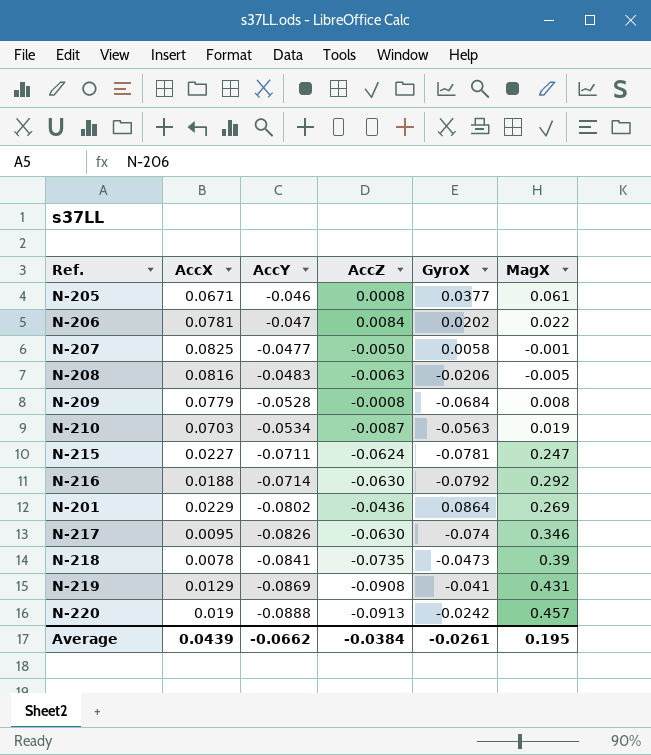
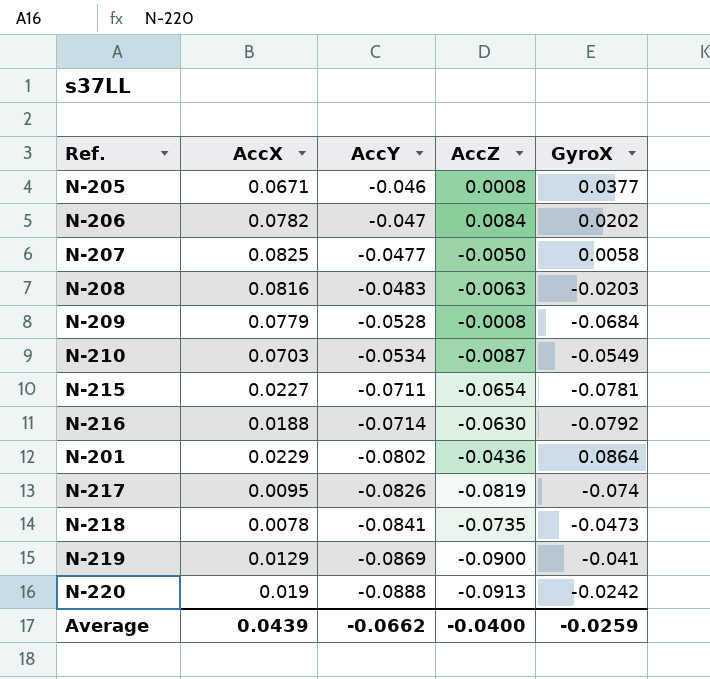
column MagX | position: 6 -> none
N-206 | AccX: 0.0781 -> 0.0782
N-208 | GyroX: -0.0206 -> -0.0203
N-210 | GyroX: -0.0563 -> -0.0549
N-215 | AccZ: -0.0624 -> -0.0654
N-217 | AccZ: -0.0630 -> -0.0819
N-219 | AccZ: -0.0908 -> -0.0900
Average | AccZ: -0.0384 -> -0.0400
Average | GyroX: -0.0261 -> -0.0259

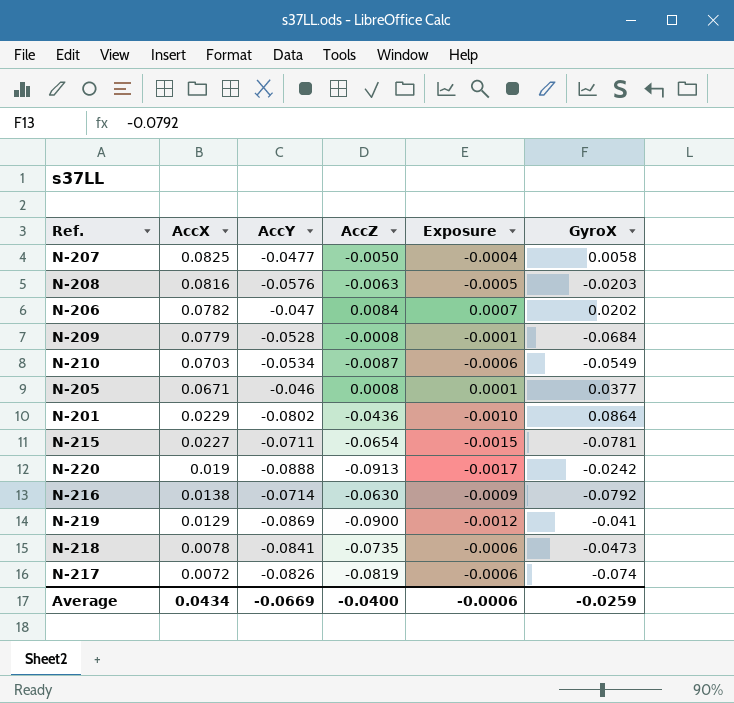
row order: AccY descending -> AccX descending
column Exposure | formula: none -> [AccX] * [AccZ]
N-208 | AccY: -0.0483 -> -0.0576
N-216 | AccX: 0.0188 -> 0.0138
N-217 | AccX: 0.0095 -> 0.0072
Average | AccX: 0.0439 -> 0.0434
Average | AccY: -0.0662 -> -0.0669

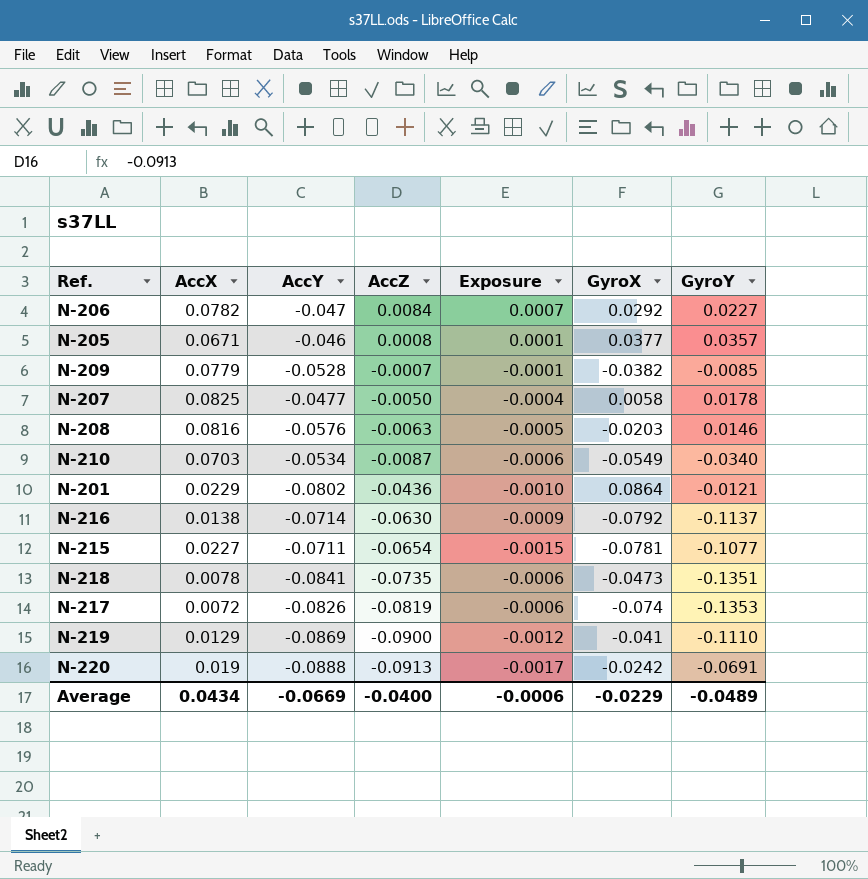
row order: AccX descending -> AccZ descending
column GyroY | position: none -> 7
N-206 | GyroX: 0.0202 -> 0.0292
N-209 | AccZ: -0.0008 -> -0.0007
N-209 | GyroX: -0.0684 -> -0.0382
Average | GyroX: -0.0259 -> -0.0229

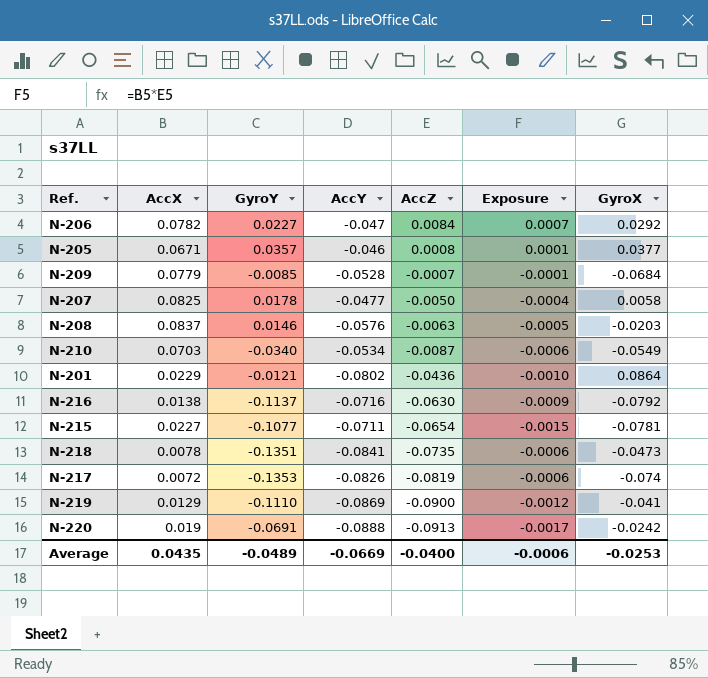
column GyroY | position: 7 -> 3
N-209 | GyroX: -0.0382 -> -0.0684
N-208 | AccX: 0.0816 -> 0.0837
N-216 | AccY: -0.0714 -> -0.0716
Average | AccX: 0.0434 -> 0.0435
Average | GyroX: -0.0229 -> -0.0253

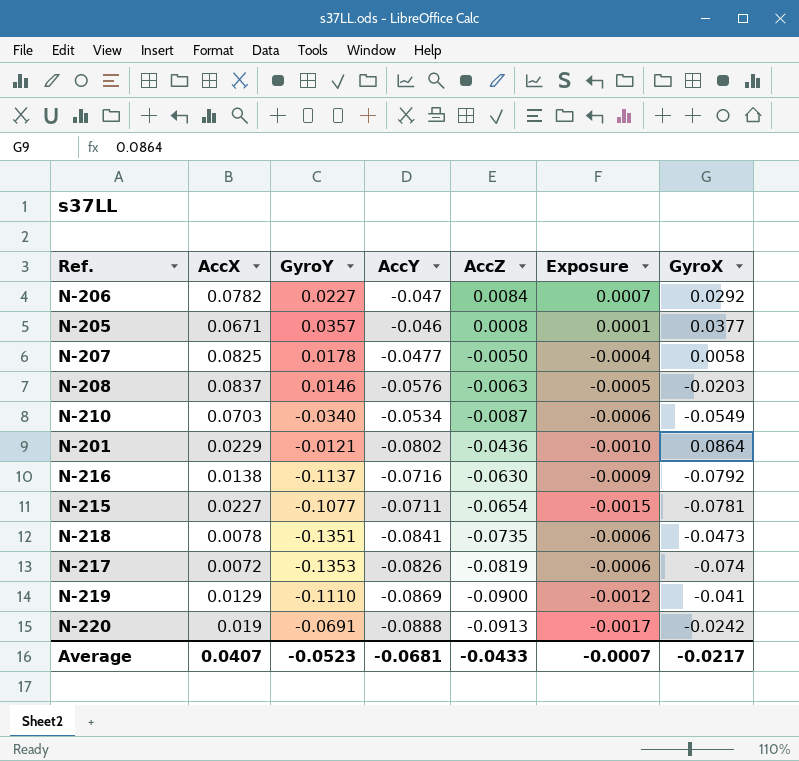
row N-209: 0.0779 | -0.0085 | -0.0528 | -0.0007 | -0.0001 | -0.0684 -> none
Average | AccX: 0.0435 -> 0.0407
Average | GyroY: -0.0489 -> -0.0523
Average | AccY: -0.0669 -> -0.0681
Average | AccZ: -0.0400 -> -0.0433
Average | Exposure: -0.0006 -> -0.0007
Average | GyroX: -0.0253 -> -0.0217

